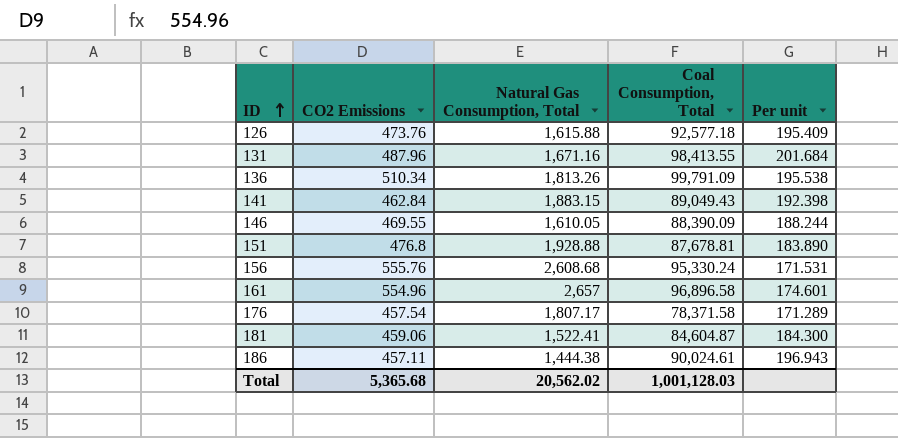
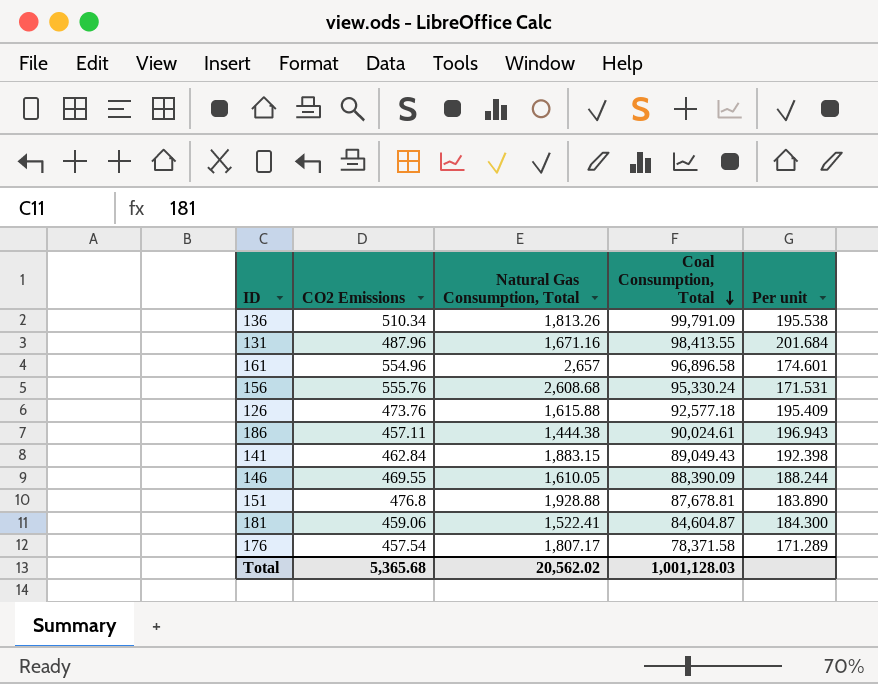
row order: ID ascending -> Coal Consumption, Total descending

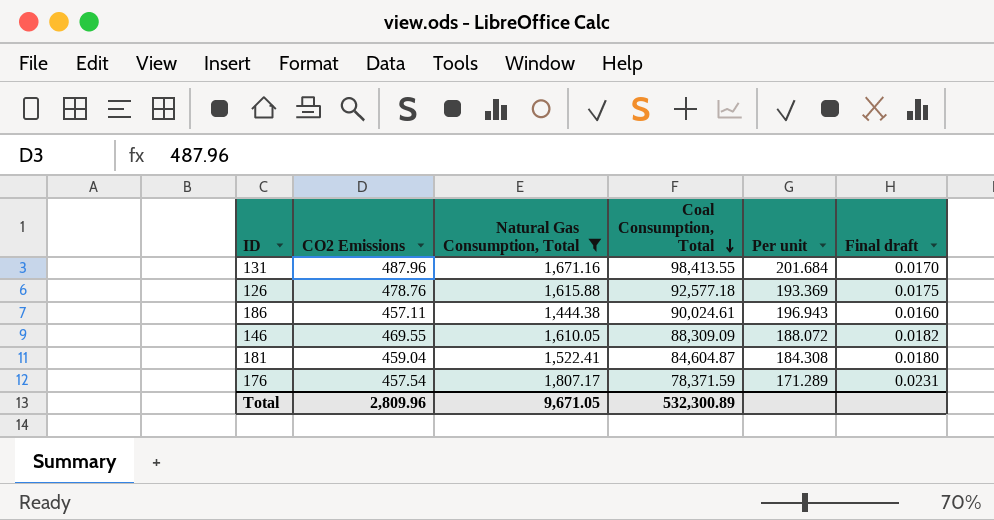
filter: none -> Natural Gas Consumption, Total <= 1,807.17
column Final draft | formula: none -> [Natural Gas Consumption, Total] / [Coal Consumption, Total]
126 | CO2 Emissions: 473.76 -> 478.76
126 | Per unit: 195.409 -> 193.369
146 | Coal Consumption, Total: 88,390.09 -> 88,309.09
146 | Per unit: 188.244 -> 188.072
181 | CO2 Emissions: 459.06 -> 459.04
181 | Per unit: 184.300 -> 184.308
176 | Coal Consumption, Total: 78,371.58 -> 78,371.59
Total | CO2 Emissions: 5,365.68 -> 2,809.96
Total | Natural Gas Consumption, Total: 20,562.02 -> 9,671.05
Total | Coal Consumption, Total: 1,001,128.03 -> 532,300.89

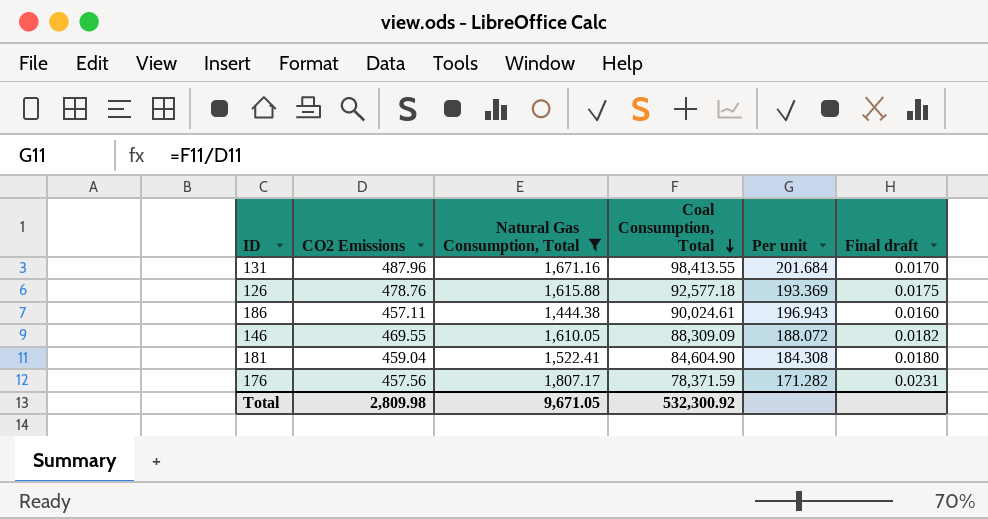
181 | Coal Consumption, Total: 84,604.87 -> 84,604.90
176 | CO2 Emissions: 457.54 -> 457.56
176 | Per unit: 171.289 -> 171.282
Total | CO2 Emissions: 2,809.96 -> 2,809.98
Total | Coal Consumption, Total: 532,300.89 -> 532,300.92

